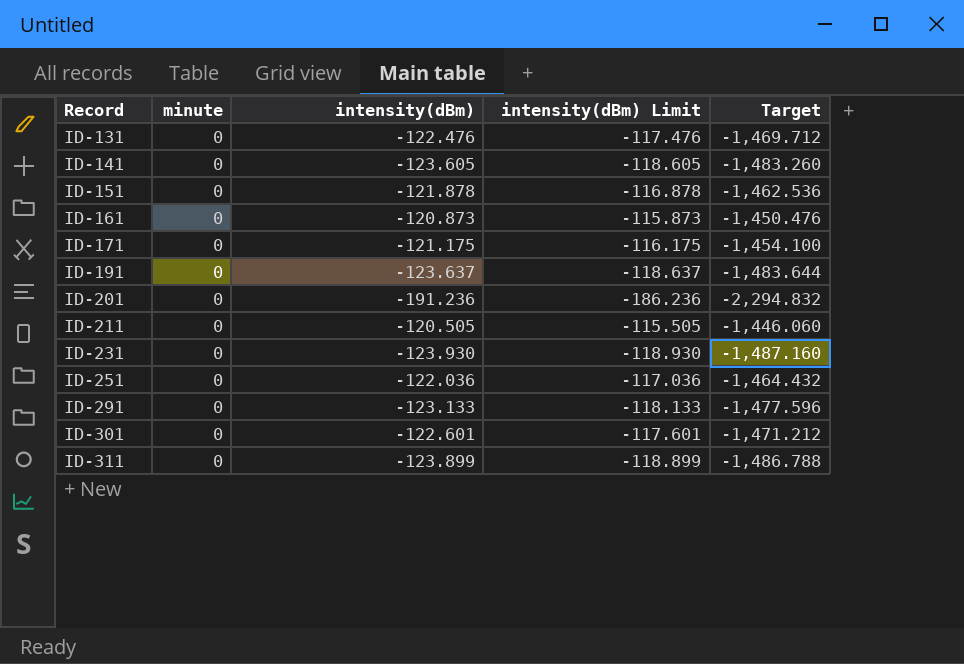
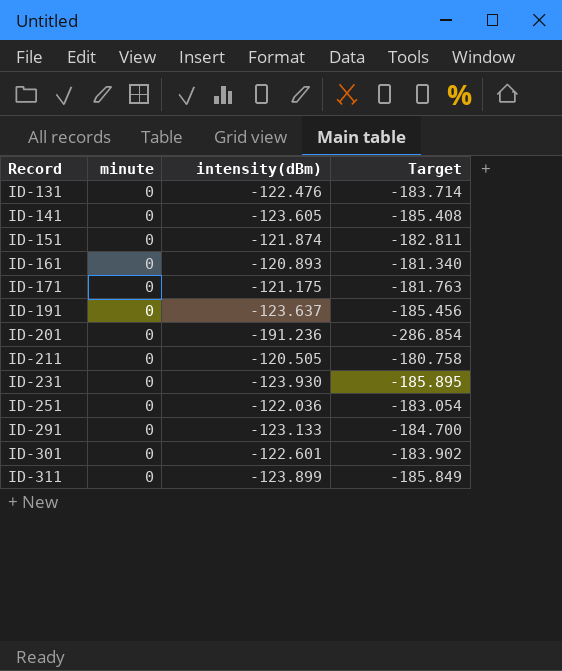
column intensity(dBm) Limit | formula: [intensity(dBm)] + 5 -> none
column Target | formula: [intensity(dBm)] * 12 -> [intensity(dBm)] * 1.5
ID-151 | intensity(dBm): -121.878 -> -121.874
ID-161 | intensity(dBm): -120.873 -> -120.893

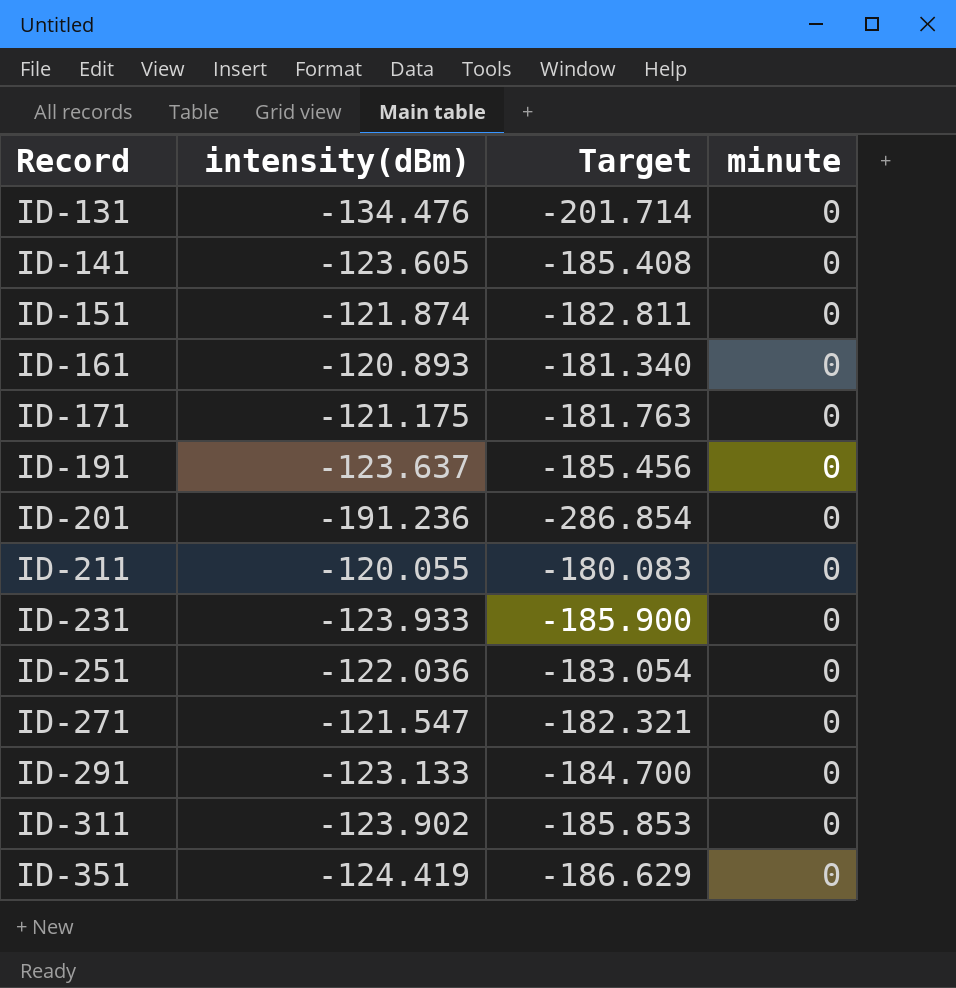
column minute | position: 2 -> 4
row ID-301: 0 | -122.601 | -183.902 -> none
ID-131 | intensity(dBm): -122.476 -> -134.476
ID-131 | Target: -183.714 -> -201.714
ID-211 | intensity(dBm): -120.505 -> -120.055
ID-211 | Target: -180.758 -> -180.083
ID-231 | intensity(dBm): -123.930 -> -123.933
ID-231 | Target: -185.895 -> -185.900
row ID-271: none -> -121.547 | -182.321 | 0
ID-311 | intensity(dBm): -123.899 -> -123.902
ID-311 | Target: -185.849 -> -185.853
row ID-351: none -> -124.419 | -186.629 | 0

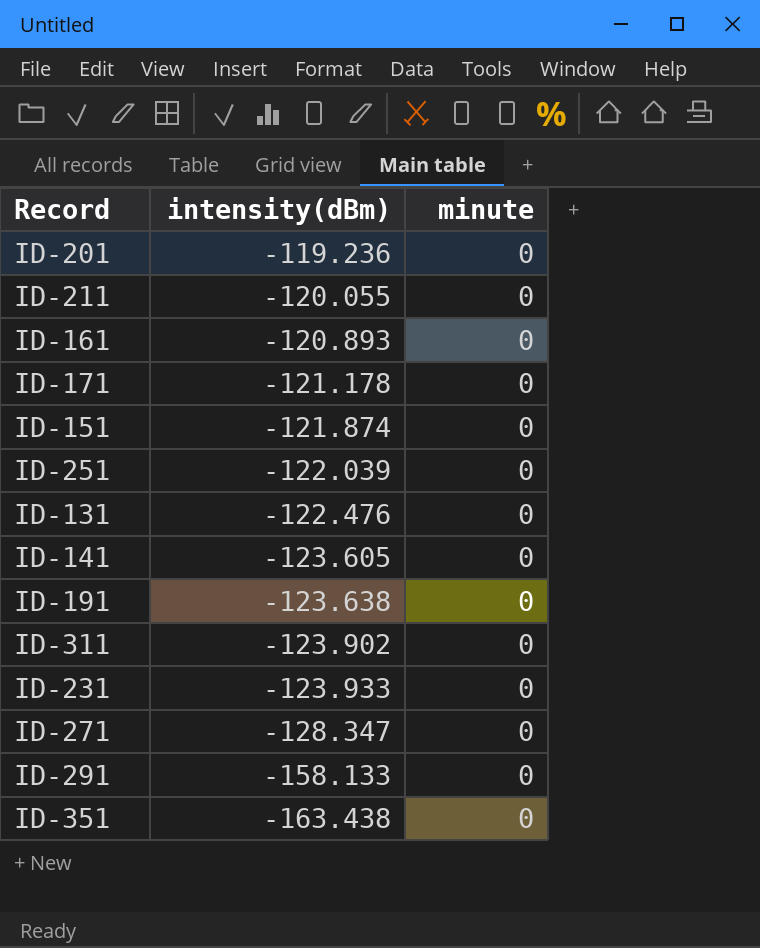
row order: Record ascending -> intensity(dBm) descending
column Target | formula: [intensity(dBm)] * 1.5 -> none
ID-201 | intensity(dBm): -191.236 -> -119.236
ID-171 | intensity(dBm): -121.175 -> -121.178
ID-251 | intensity(dBm): -122.036 -> -122.039
ID-131 | intensity(dBm): -134.476 -> -122.476
ID-191 | intensity(dBm): -123.637 -> -123.638
ID-271 | intensity(dBm): -121.547 -> -128.347
ID-291 | intensity(dBm): -123.133 -> -158.133
ID-351 | intensity(dBm): -124.419 -> -163.438

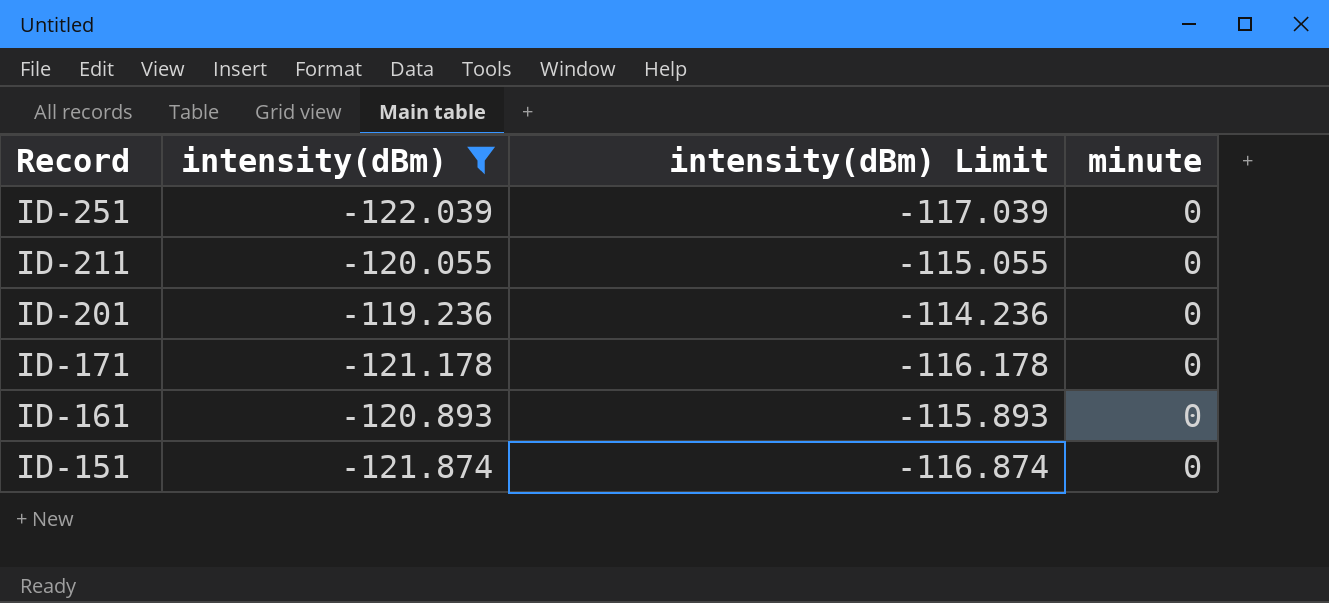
filter: none -> intensity(dBm) >= -122.039
row order: intensity(dBm) descending -> Record descending
column intensity(dBm) Limit | formula: none -> [intensity(dBm)] + 5

